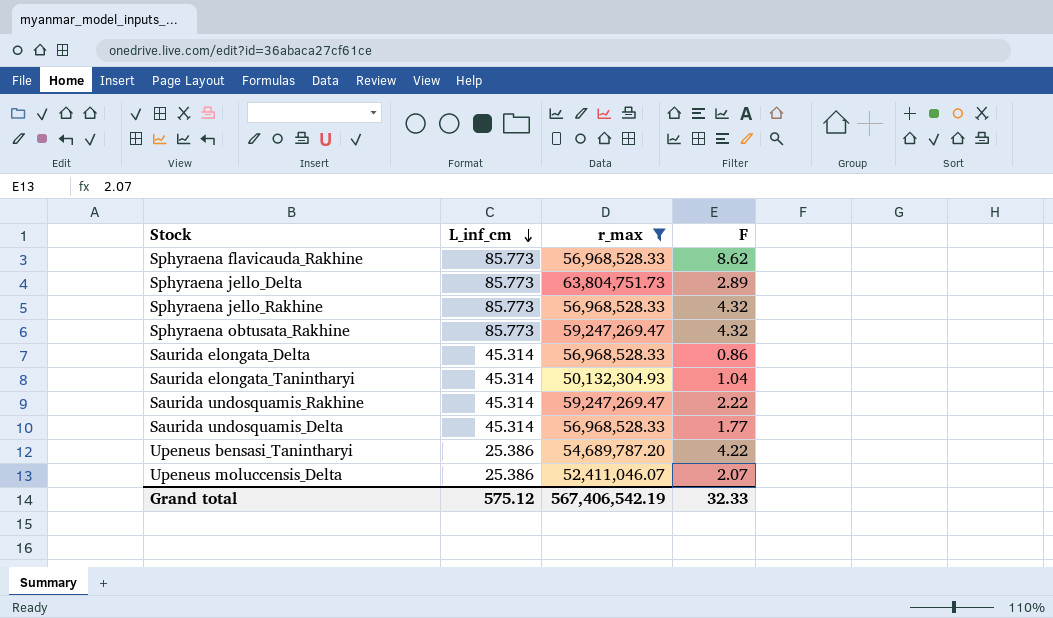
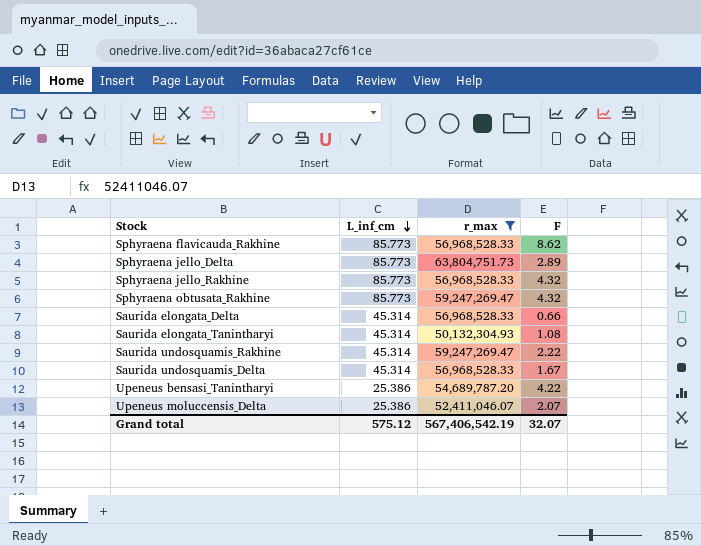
Saurida elongata_Delta | F: 0.86 -> 0.66
Saurida elongata_Tanintharyi | F: 1.04 -> 1.08
Saurida undosquamis_Delta | F: 1.77 -> 1.67
Grand total | F: 32.33 -> 32.07

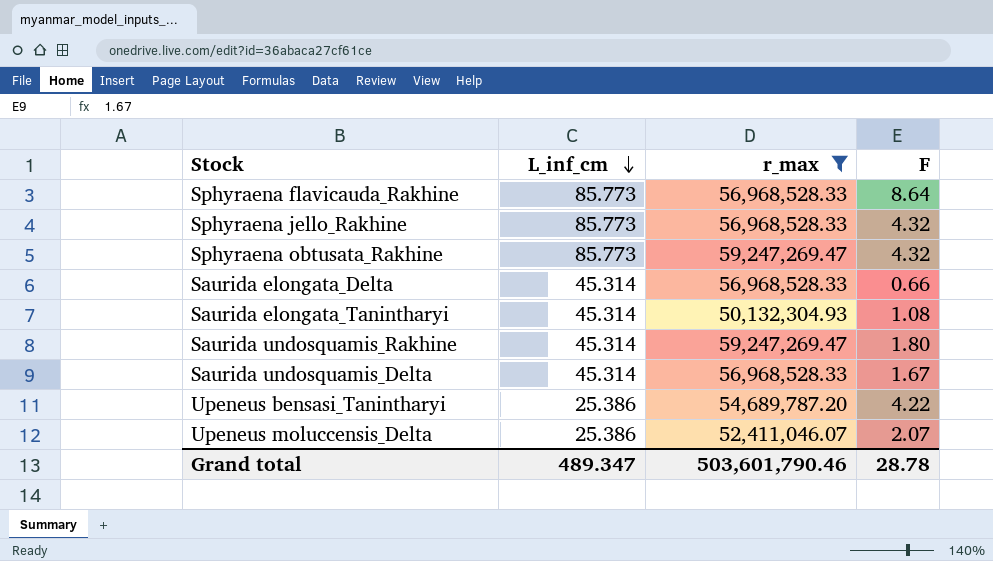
row Sphyraena jello_Delta: 85.773 | 63,804,751.73 | 2.89 -> none
Sphyraena flavicauda_Rakhine | F: 8.62 -> 8.64
Saurida undosquamis_Rakhine | F: 2.22 -> 1.80
Grand total | L_inf_cm: 575.12 -> 489.347
Grand total | r_max: 567,406,542.19 -> 503,601,790.46
Grand total | F: 32.07 -> 28.78

